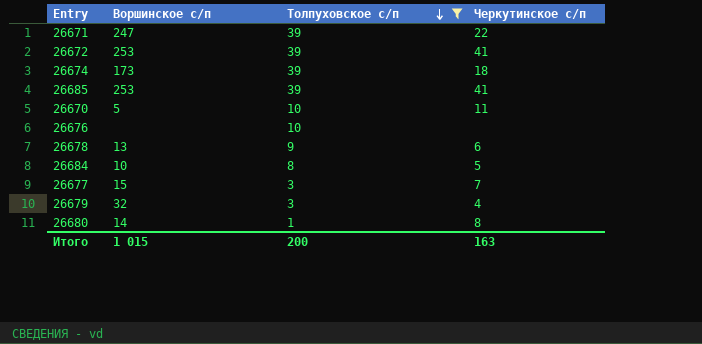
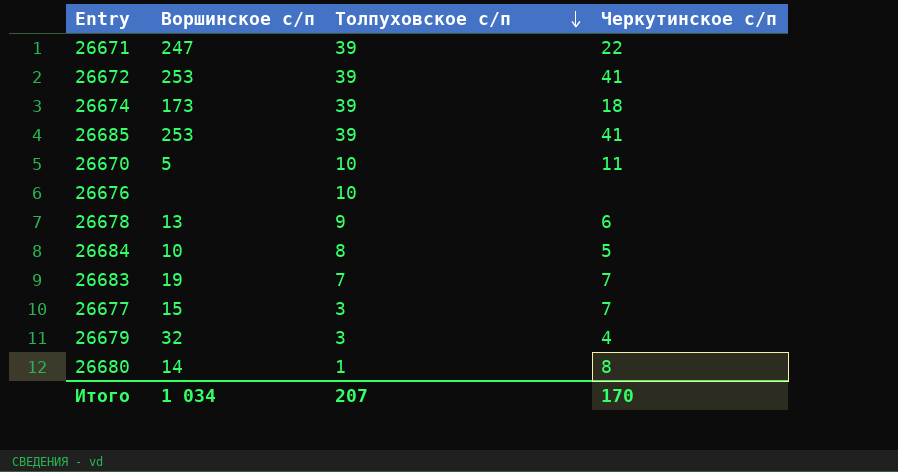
filter: Толпуховское с/п != 7 -> none
Итого | Воршинское с/п: 1 015 -> 1 034
Итого | Толпуховское с/п: 200 -> 207
Итого | Черкутинское с/п: 163 -> 170

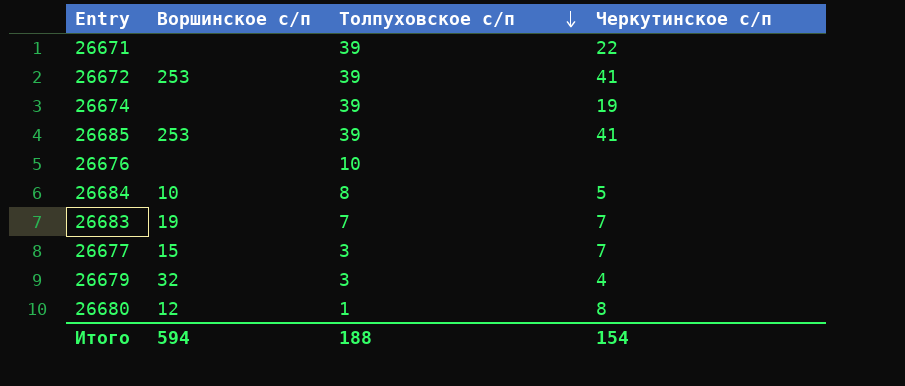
row 26670: 5 | 10 | 11 -> none
row 26678: 13 | 9 | 6 -> none
26671 | Воршинское с/п: 247 -> none
26674 | Воршинское с/п: 173 -> none
26674 | Черкутинское с/п: 18 -> 19
26680 | Воршинское с/п: 14 -> 12
Итого | Воршинское с/п: 1 034 -> 594
Итого | Толпуховское с/п: 207 -> 188
Итого | Черкутинское с/п: 170 -> 154

